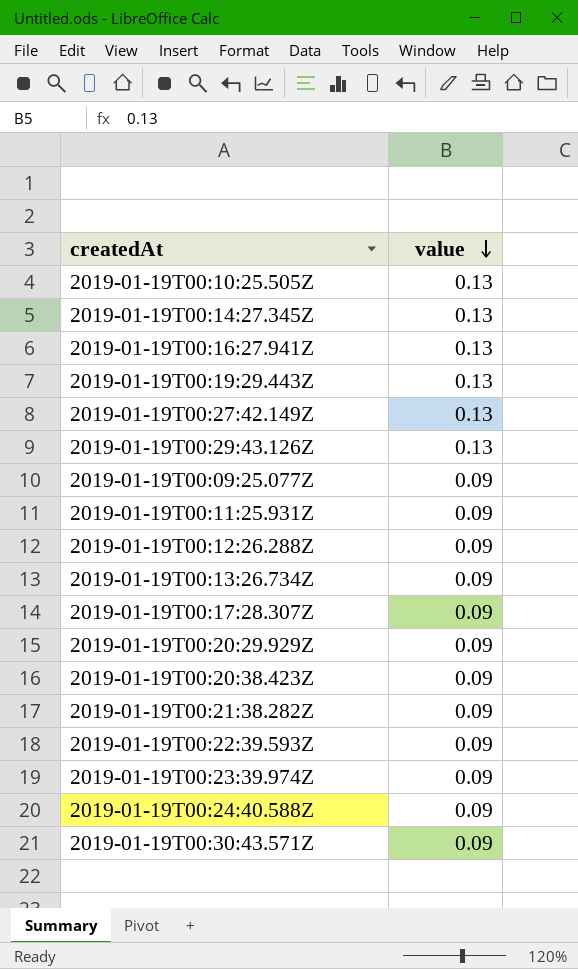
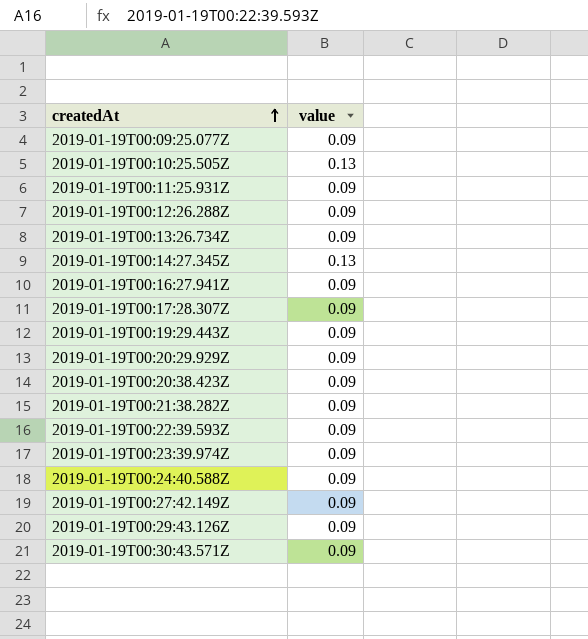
row order: value descending -> createdAt ascending
2019-01-19T00:16:27.941Z | value: 0.13 -> 0.09
2019-01-19T00:19:29.443Z | value: 0.13 -> 0.09
2019-01-19T00:27:42.149Z | value: 0.13 -> 0.09
2019-01-19T00:29:43.126Z | value: 0.13 -> 0.09

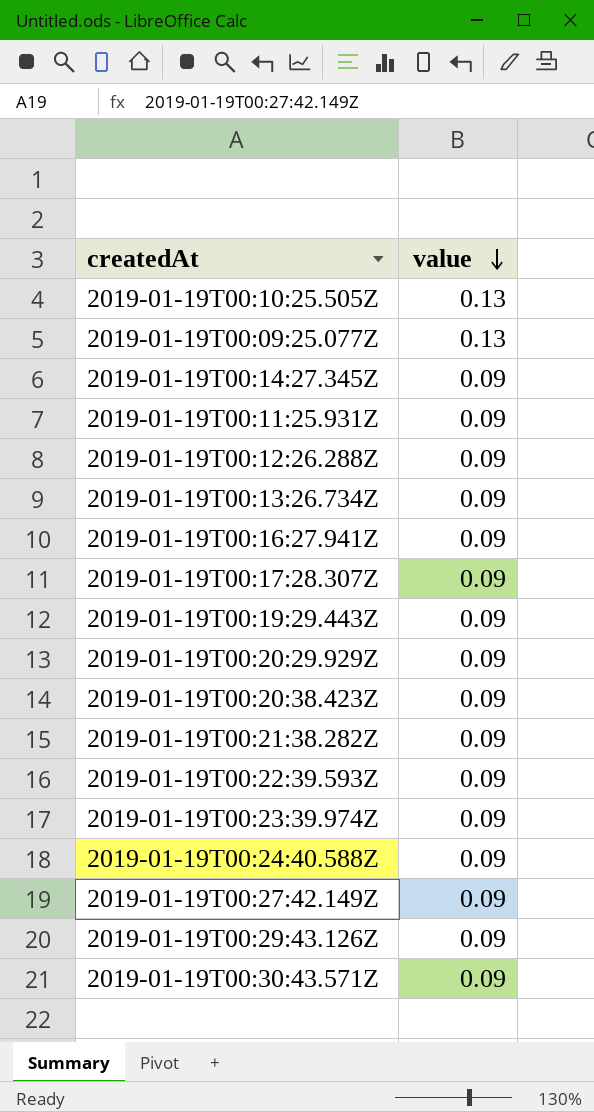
row order: createdAt ascending -> value descending
2019-01-19T00:09:25.077Z | value: 0.09 -> 0.13
2019-01-19T00:14:27.345Z | value: 0.13 -> 0.09

